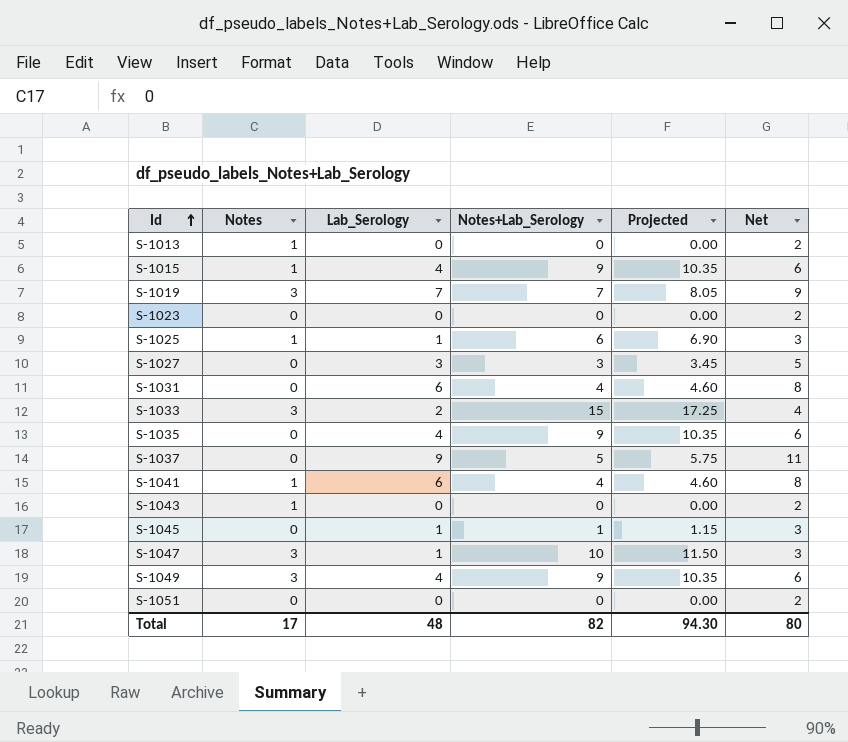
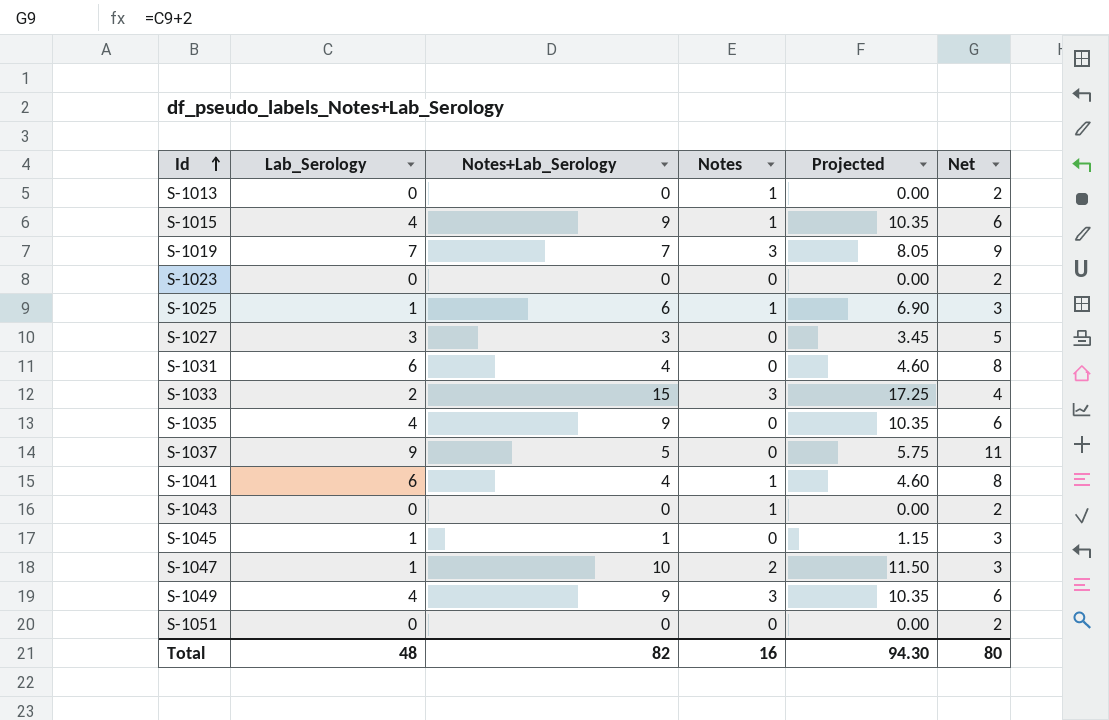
column Notes | position: 2 -> 4
S-1047 | Notes: 3 -> 2
Total | Notes: 17 -> 16

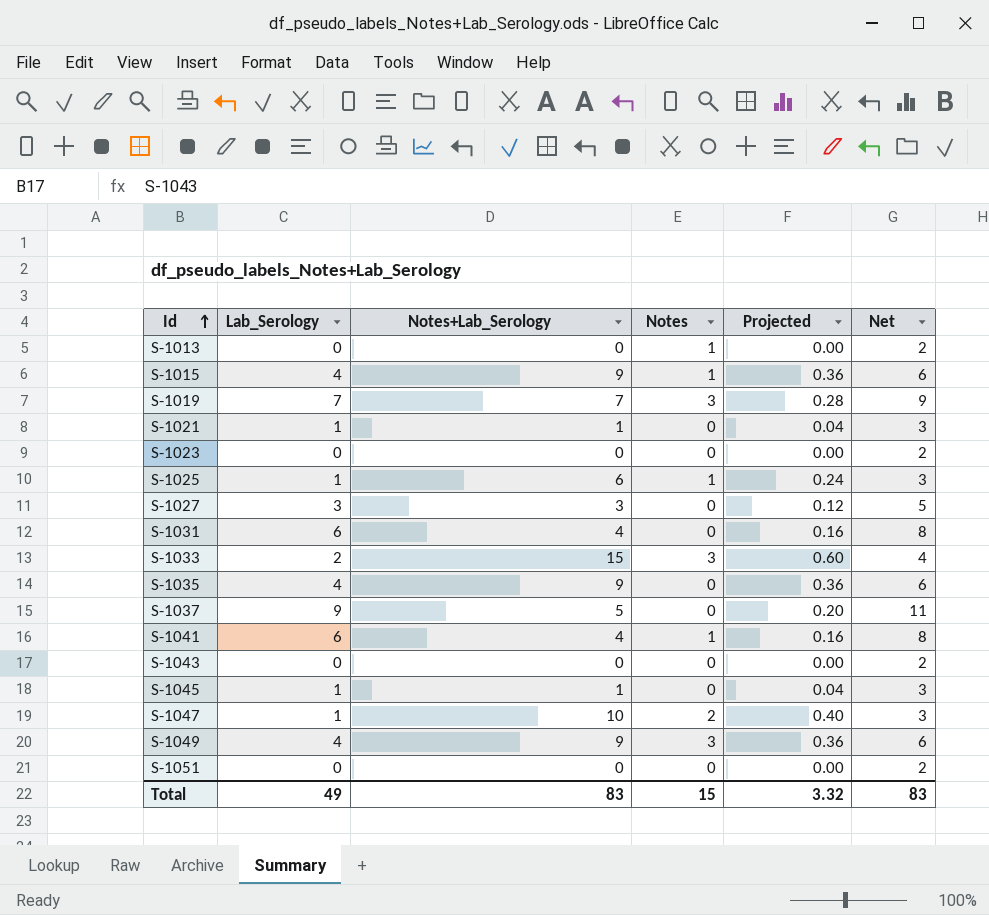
column Projected | formula: [Notes+Lab_Serology] * 1.15 -> [Notes+Lab_Serology] * 0.04
row S-1021: none -> 1 | 1 | 0 | 0.04 | 3
S-1043 | Notes: 1 -> 0
Total | Lab_Serology: 48 -> 49
Total | Notes+Lab_Serology: 82 -> 83
Total | Notes: 16 -> 15
Total | Projected: 94.30 -> 3.32
Total | Net: 80 -> 83

